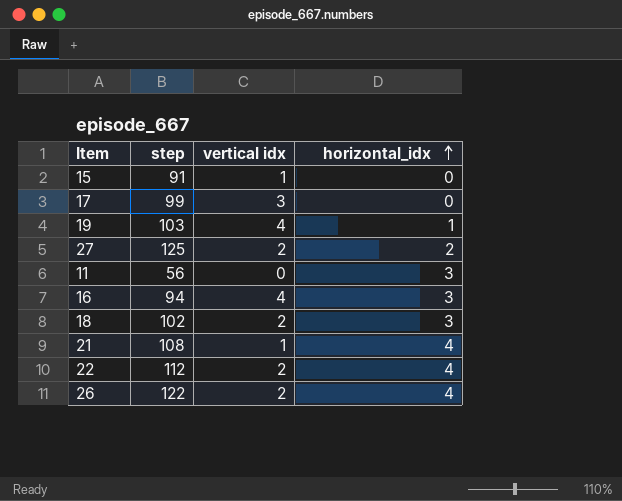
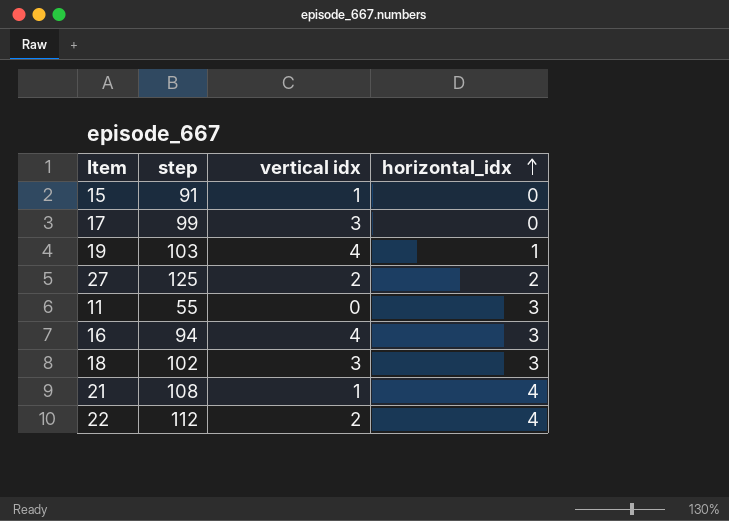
row 26: 122 | 2 | 4 -> none
11 | step: 56 -> 55
18 | vertical idx: 2 -> 3

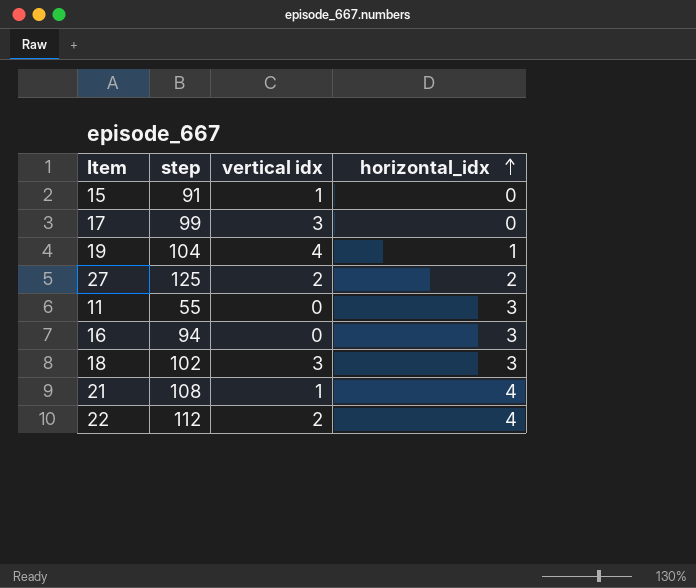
19 | step: 103 -> 104
16 | vertical idx: 4 -> 0

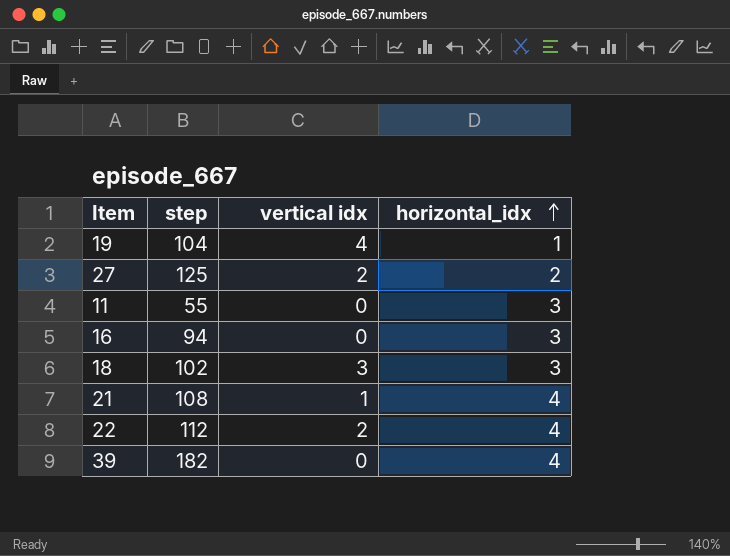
row 15: 91 | 1 | 0 -> none
row 17: 99 | 3 | 0 -> none
row 39: none -> 182 | 0 | 4

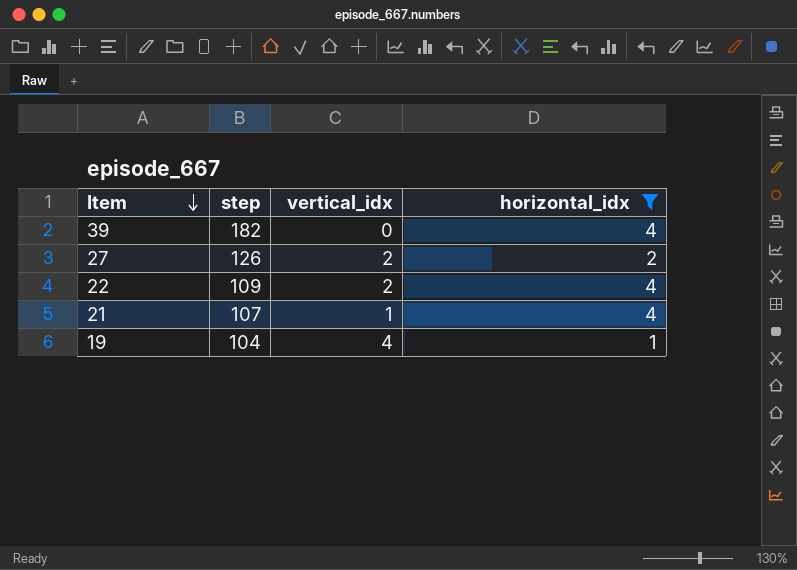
filter: none -> horizontal_idx != 3
row order: horizontal_idx ascending -> Item descending
column name: vertical idx -> vertical_idx
27 | step: 125 -> 126
22 | step: 112 -> 109
21 | step: 108 -> 107

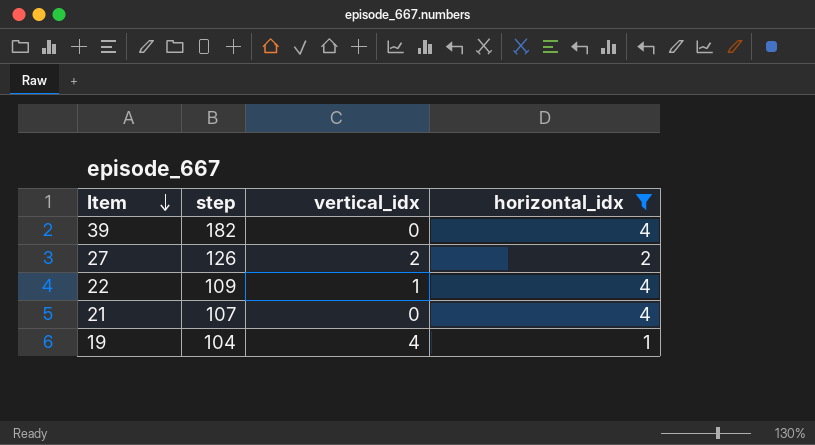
22 | vertical_idx: 2 -> 1
21 | vertical_idx: 1 -> 0

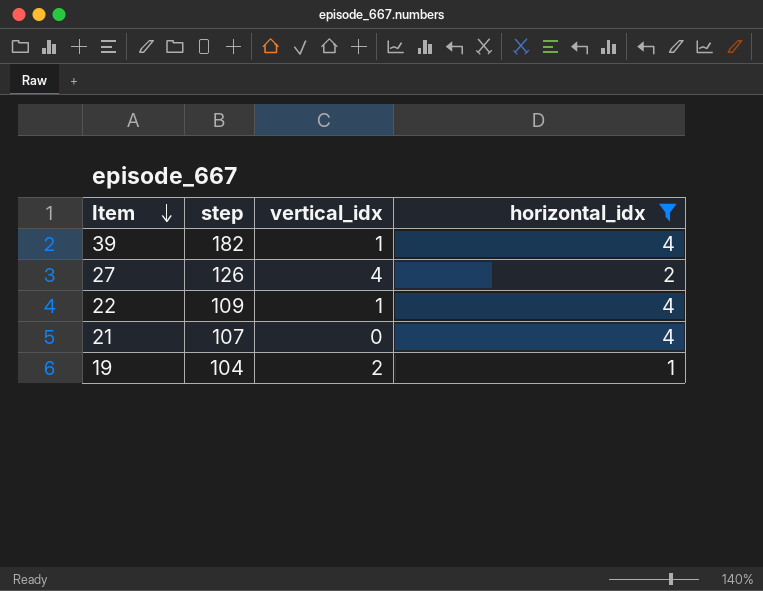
39 | vertical_idx: 0 -> 1
27 | vertical_idx: 2 -> 4
19 | vertical_idx: 4 -> 2

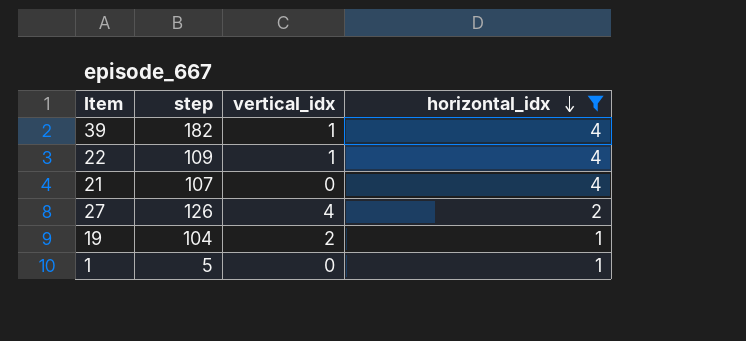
row order: Item descending -> horizontal_idx descending
row 1: none -> 5 | 0 | 1

